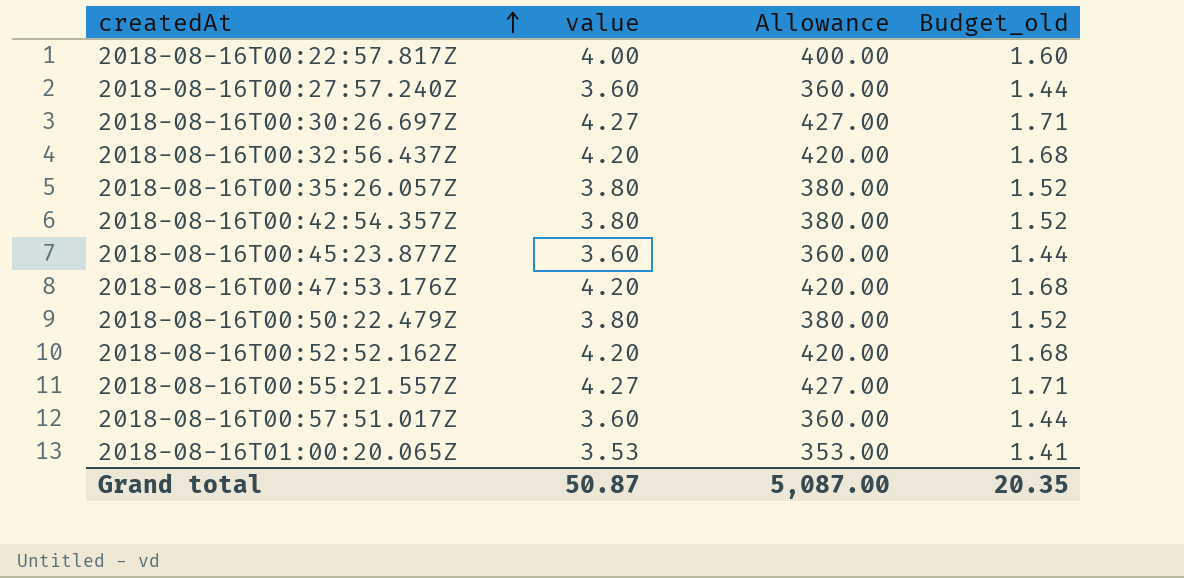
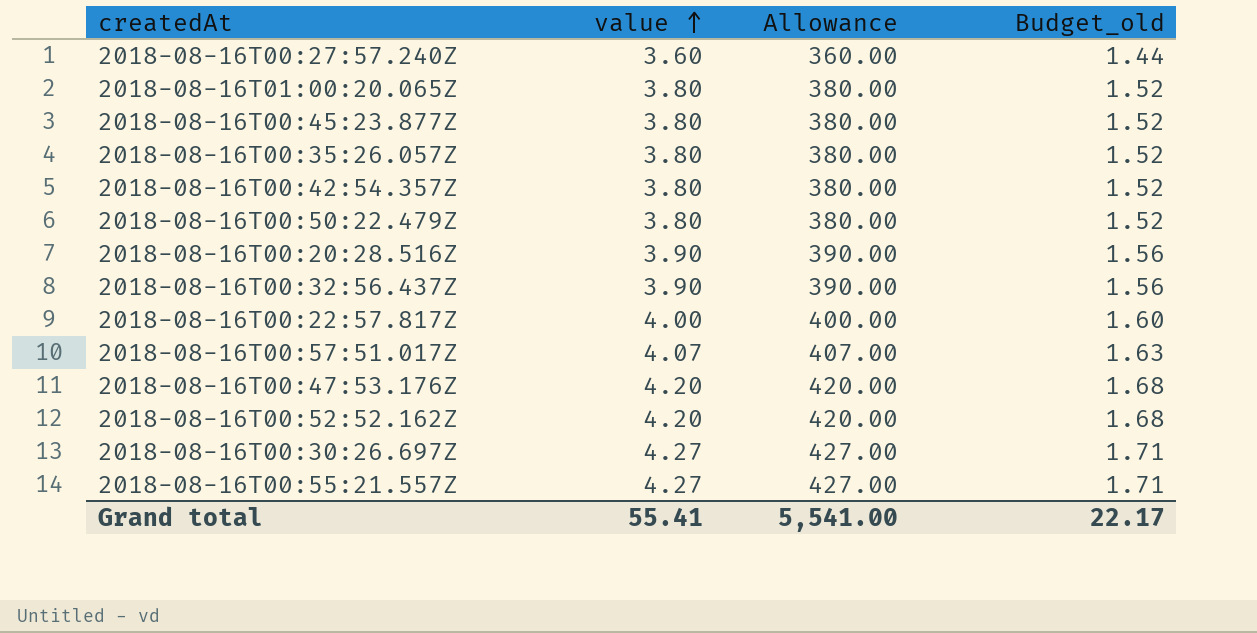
row order: createdAt ascending -> value ascending
2018-08-16T01:00:20.065Z | value: 3.53 -> 3.80
2018-08-16T01:00:20.065Z | Allowance: 353.00 -> 380.00
2018-08-16T01:00:20.065Z | Budget_old: 1.41 -> 1.52
2018-08-16T00:45:23.877Z | value: 3.60 -> 3.80
2018-08-16T00:45:23.877Z | Allowance: 360.00 -> 380.00
2018-08-16T00:45:23.877Z | Budget_old: 1.44 -> 1.52
row 2018-08-16T00:20:28.516Z: none -> 3.90 | 390.00 | 1.56
2018-08-16T00:32:56.437Z | value: 4.20 -> 3.90
2018-08-16T00:32:56.437Z | Allowance: 420.00 -> 390.00
2018-08-16T00:32:56.437Z | Budget_old: 1.68 -> 1.56
2018-08-16T00:57:51.017Z | value: 3.60 -> 4.07
2018-08-16T00:57:51.017Z | Allowance: 360.00 -> 407.00
2018-08-16T00:57:51.017Z | Budget_old: 1.44 -> 1.63
Grand total | value: 50.87 -> 55.41
Grand total | Allowance: 5,087.00 -> 5,541.00
Grand total | Budget_old: 20.35 -> 22.17

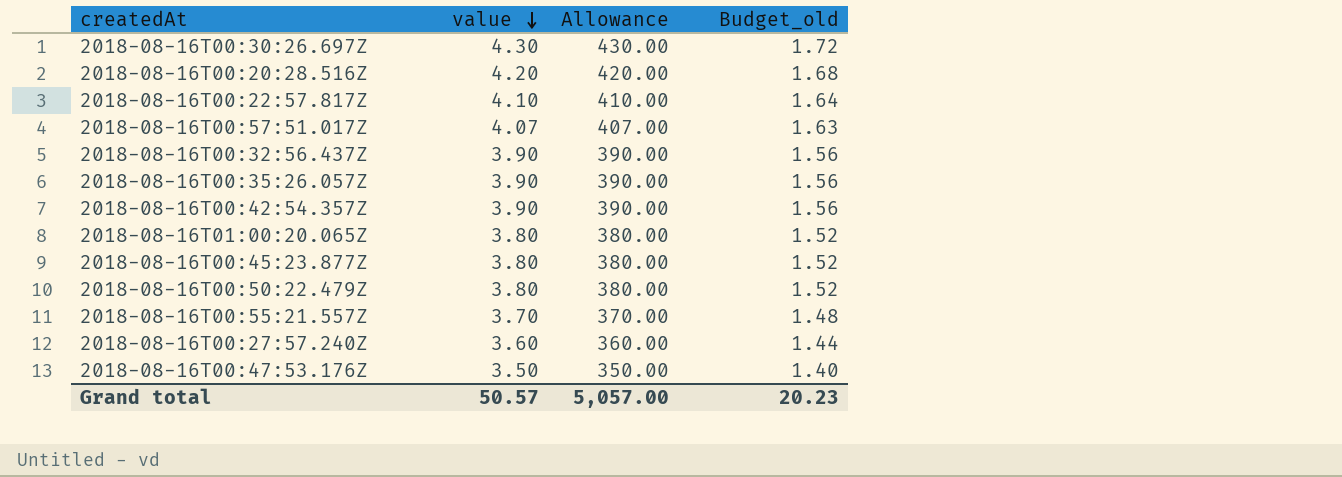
row order: value ascending -> value descending
row 2018-08-16T00:52:52.162Z: 4.20 | 420.00 | 1.68 -> none
2018-08-16T00:30:26.697Z | value: 4.27 -> 4.30
2018-08-16T00:30:26.697Z | Allowance: 427.00 -> 430.00
2018-08-16T00:30:26.697Z | Budget_old: 1.71 -> 1.72
2018-08-16T00:20:28.516Z | value: 3.90 -> 4.20
2018-08-16T00:20:28.516Z | Allowance: 390.00 -> 420.00
2018-08-16T00:20:28.516Z | Budget_old: 1.56 -> 1.68
2018-08-16T00:22:57.817Z | value: 4.00 -> 4.10
2018-08-16T00:22:57.817Z | Allowance: 400.00 -> 410.00
2018-08-16T00:22:57.817Z | Budget_old: 1.60 -> 1.64
2018-08-16T00:35:26.057Z | value: 3.80 -> 3.90
2018-08-16T00:35:26.057Z | Allowance: 380.00 -> 390.00
2018-08-16T00:35:26.057Z | Budget_old: 1.52 -> 1.56
2018-08-16T00:42:54.357Z | value: 3.80 -> 3.90
2018-08-16T00:42:54.357Z | Allowance: 380.00 -> 390.00
2018-08-16T00:42:54.357Z | Budget_old: 1.52 -> 1.56
2018-08-16T00:55:21.557Z | value: 4.27 -> 3.70
2018-08-16T00:55:21.557Z | Allowance: 427.00 -> 370.00
2018-08-16T00:55:21.557Z | Budget_old: 1.71 -> 1.48
2018-08-16T00:47:53.176Z | value: 4.20 -> 3.50
2018-08-16T00:47:53.176Z | Allowance: 420.00 -> 350.00
2018-08-16T00:47:53.176Z | Budget_old: 1.68 -> 1.40
Grand total | value: 55.41 -> 50.57
Grand total | Allowance: 5,541.00 -> 5,057.00
Grand total | Budget_old: 22.17 -> 20.23

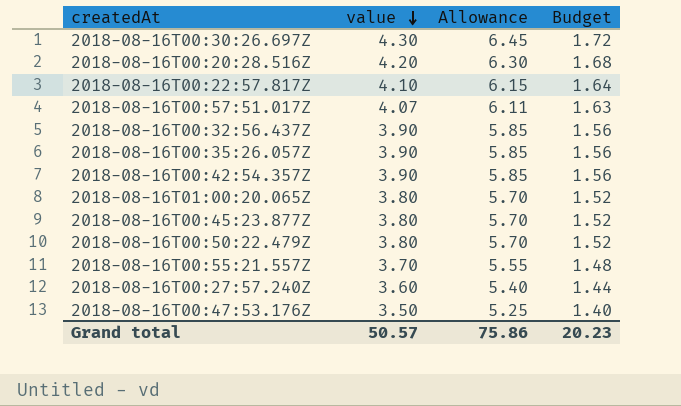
column Allowance | formula: [value] * 100 -> [value] * 1.5
column name: Budget_old -> Budget
Grand total | Allowance: 5,057.00 -> 75.86

